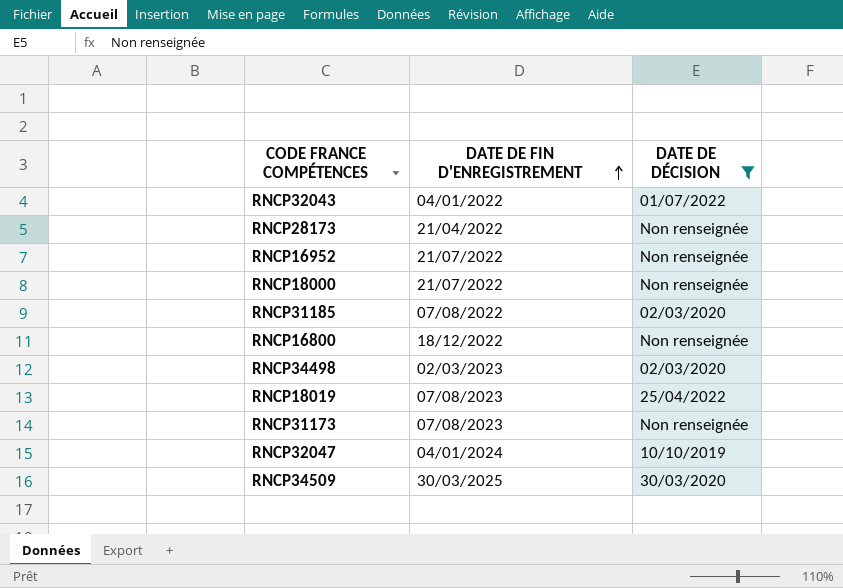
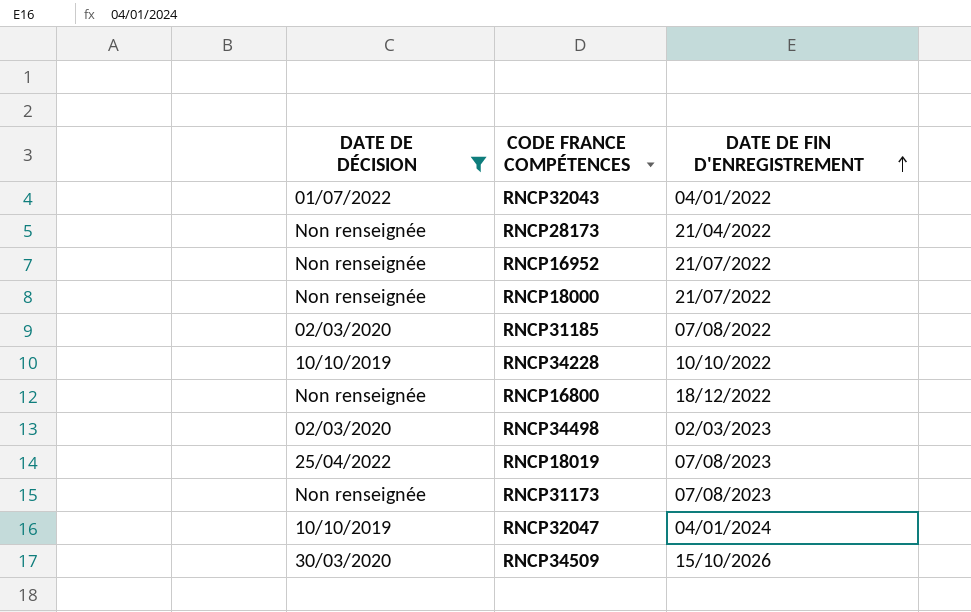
column DATE DE DÉCISION | position: 3 -> 1
row RNCP34228: none -> 10/10/2019 | 10/10/2022
RNCP34509 | DATE DE FIN D'ENREGISTREMENT: 30/03/2025 -> 15/10/2026

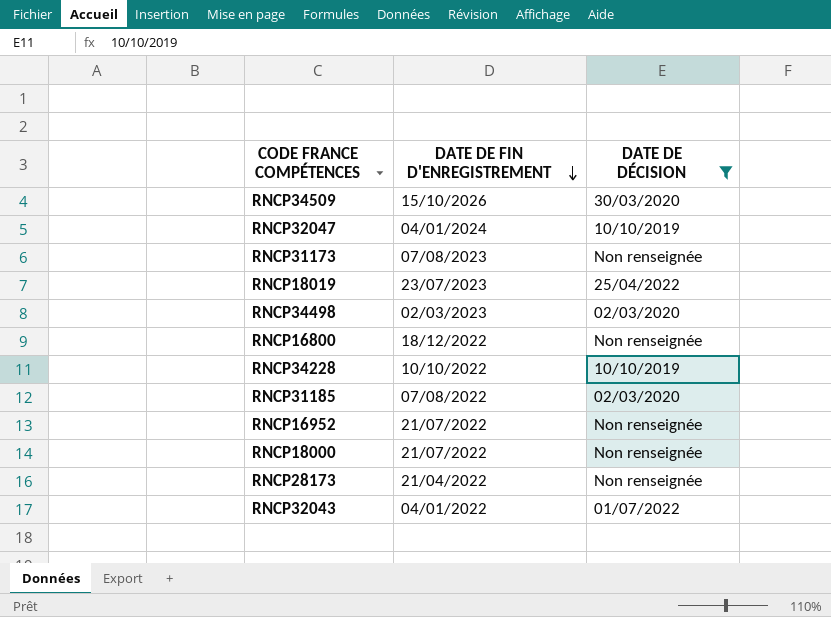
row order: DATE DE FIN D'ENREGISTREMENT ascending -> DATE DE FIN D'ENREGISTREMENT descending
column DATE DE DÉCISION | position: 1 -> 3
RNCP18019 | DATE DE FIN D'ENREGISTREMENT: 07/08/2023 -> 23/07/2023

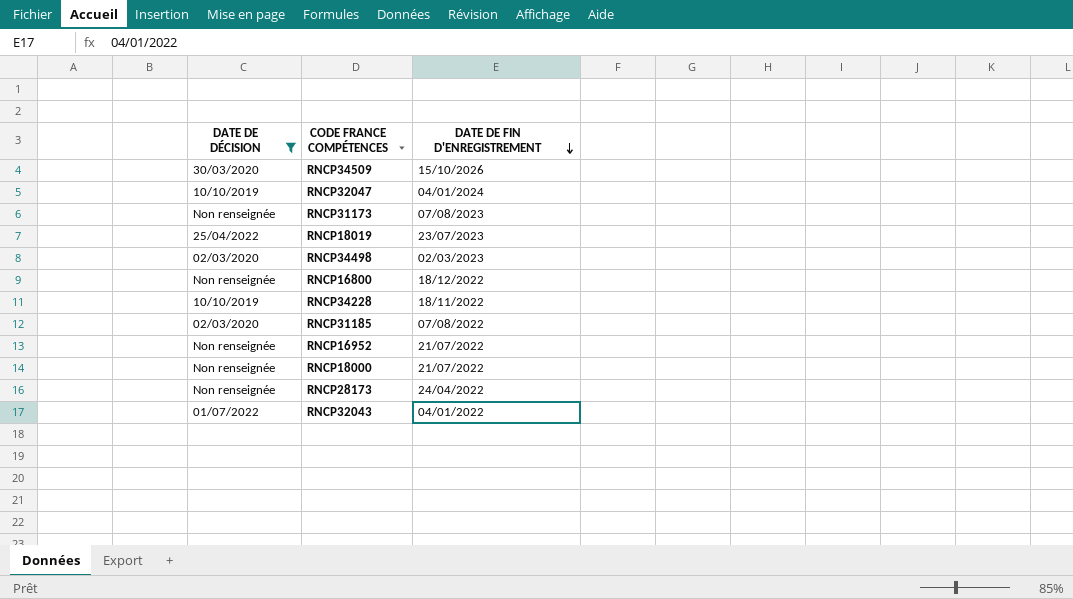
column DATE DE DÉCISION | position: 3 -> 1
RNCP34228 | DATE DE FIN D'ENREGISTREMENT: 10/10/2022 -> 18/11/2022
RNCP28173 | DATE DE FIN D'ENREGISTREMENT: 21/04/2022 -> 24/04/2022

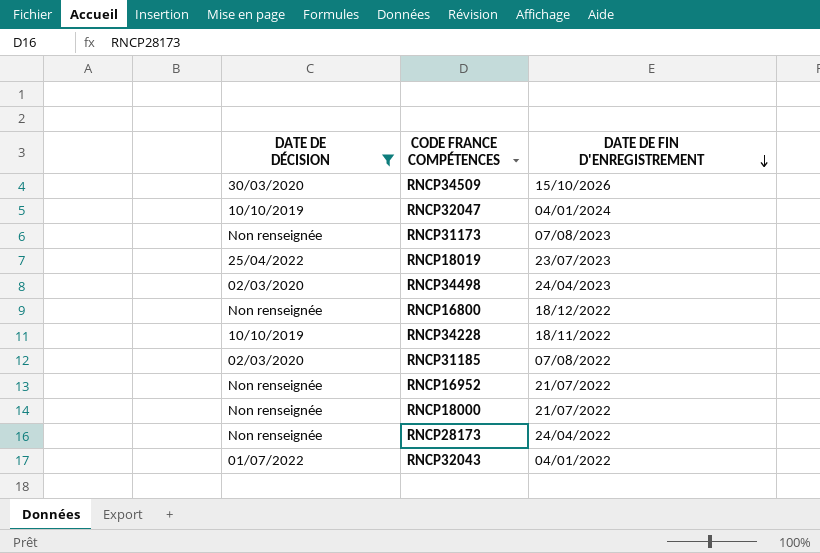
RNCP34498 | DATE DE FIN D'ENREGISTREMENT: 02/03/2023 -> 24/04/2023

